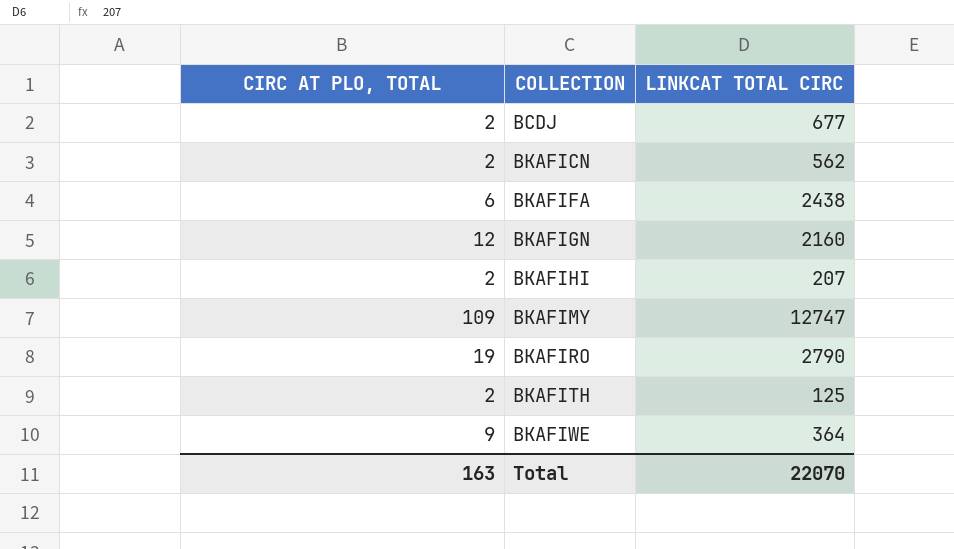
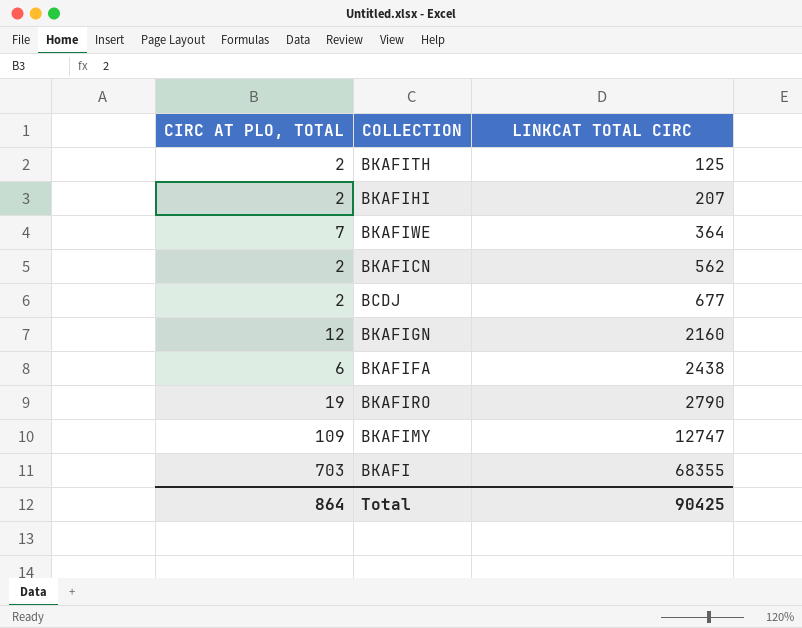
row order: COLLECTION ascending -> LINKCAT TOTAL CIRC ascending
BKAFIWE | CIRC AT PLO, TOTAL: 9 -> 7
row BKAFI: none -> 703 | 68355
Total | CIRC AT PLO, TOTAL: 163 -> 864
Total | LINKCAT TOTAL CIRC: 22070 -> 90425

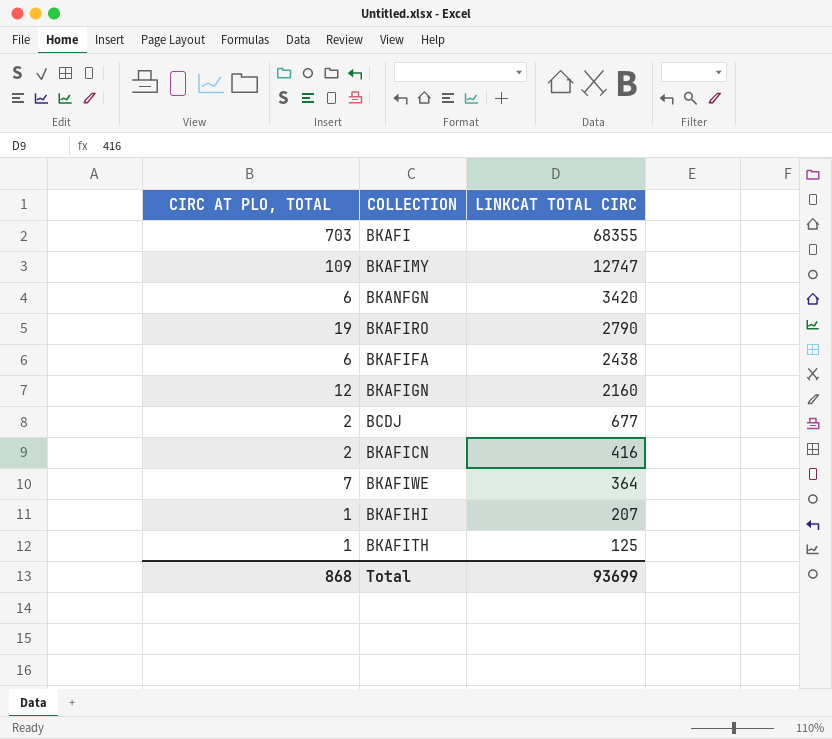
row order: LINKCAT TOTAL CIRC ascending -> LINKCAT TOTAL CIRC descending
row BKANFGN: none -> 6 | 3420
BKAFICN | LINKCAT TOTAL CIRC: 562 -> 416
BKAFIHI | CIRC AT PLO, TOTAL: 2 -> 1
BKAFITH | CIRC AT PLO, TOTAL: 2 -> 1
Total | CIRC AT PLO, TOTAL: 864 -> 868
Total | LINKCAT TOTAL CIRC: 90425 -> 93699

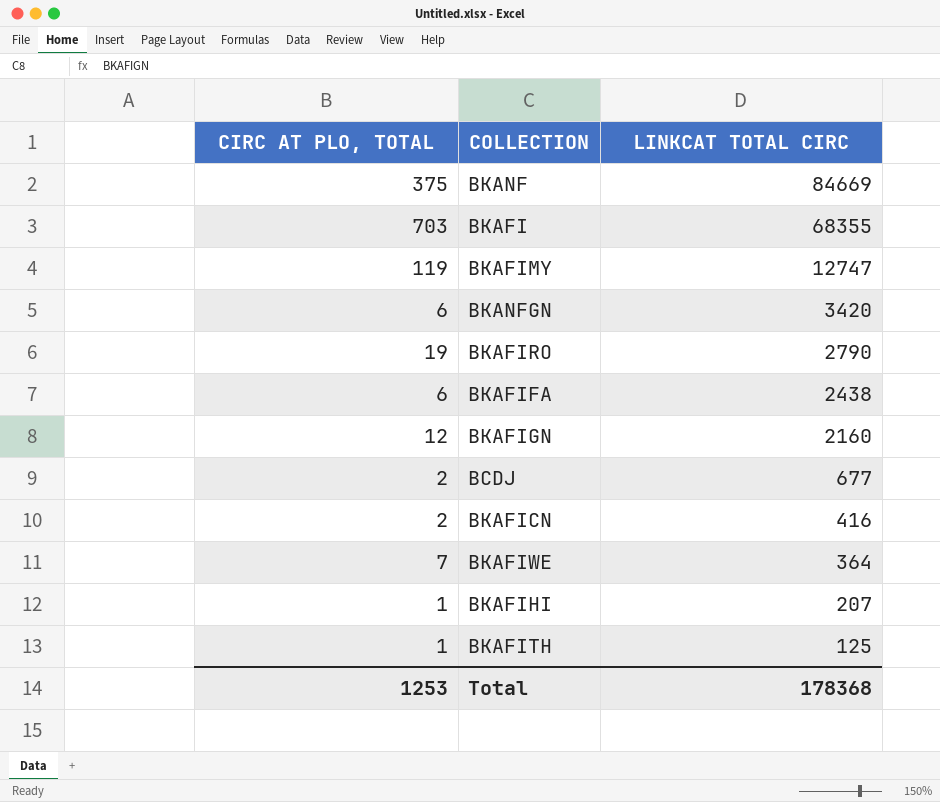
row BKANF: none -> 375 | 84669
BKAFIMY | CIRC AT PLO, TOTAL: 109 -> 119
Total | CIRC AT PLO, TOTAL: 868 -> 1253
Total | LINKCAT TOTAL CIRC: 93699 -> 178368

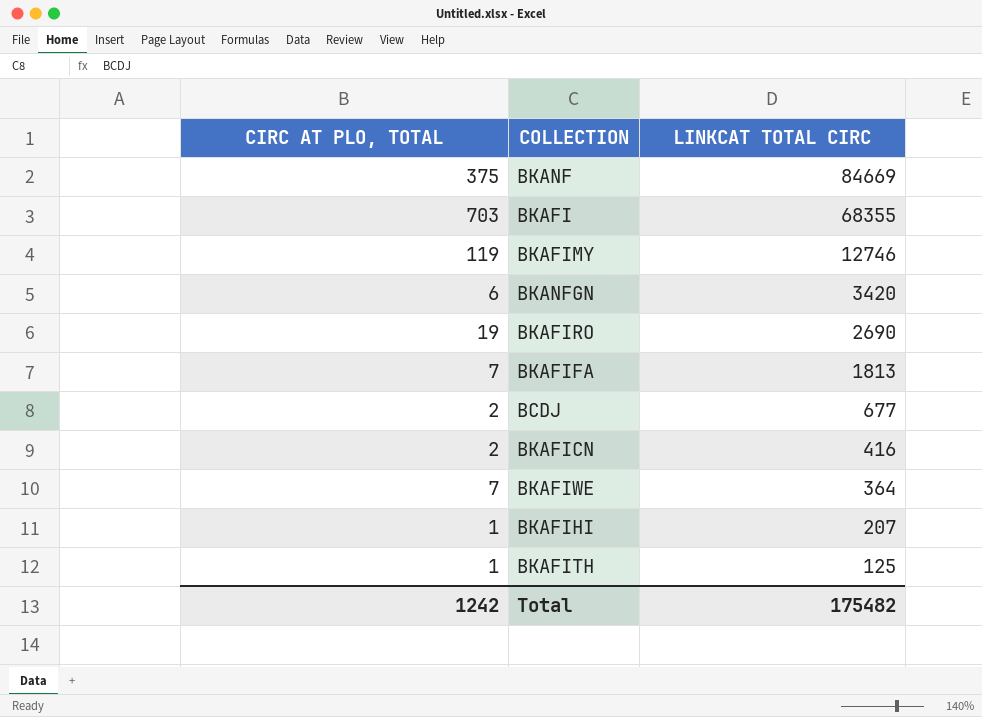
row BKAFIGN: 12 | 2160 -> none
BKAFIMY | LINKCAT TOTAL CIRC: 12747 -> 12746
BKAFIRO | LINKCAT TOTAL CIRC: 2790 -> 2690
BKAFIFA | CIRC AT PLO, TOTAL: 6 -> 7
BKAFIFA | LINKCAT TOTAL CIRC: 2438 -> 1813
Total | CIRC AT PLO, TOTAL: 1253 -> 1242
Total | LINKCAT TOTAL CIRC: 178368 -> 175482

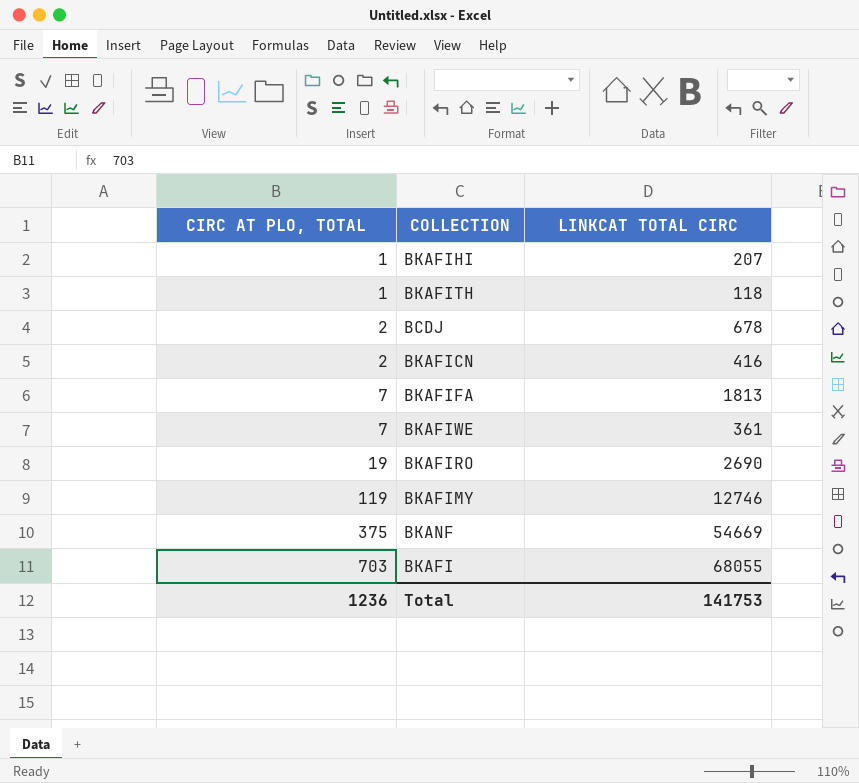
row order: LINKCAT TOTAL CIRC descending -> CIRC AT PLO, TOTAL ascending
row BKANFGN: 6 | 3420 -> none
BKAFITH | LINKCAT TOTAL CIRC: 125 -> 118
BCDJ | LINKCAT TOTAL CIRC: 677 -> 678
BKAFIWE | LINKCAT TOTAL CIRC: 364 -> 361
BKANF | LINKCAT TOTAL CIRC: 84669 -> 54669
BKAFI | LINKCAT TOTAL CIRC: 68355 -> 68055
Total | CIRC AT PLO, TOTAL: 1242 -> 1236
Total | LINKCAT TOTAL CIRC: 175482 -> 141753

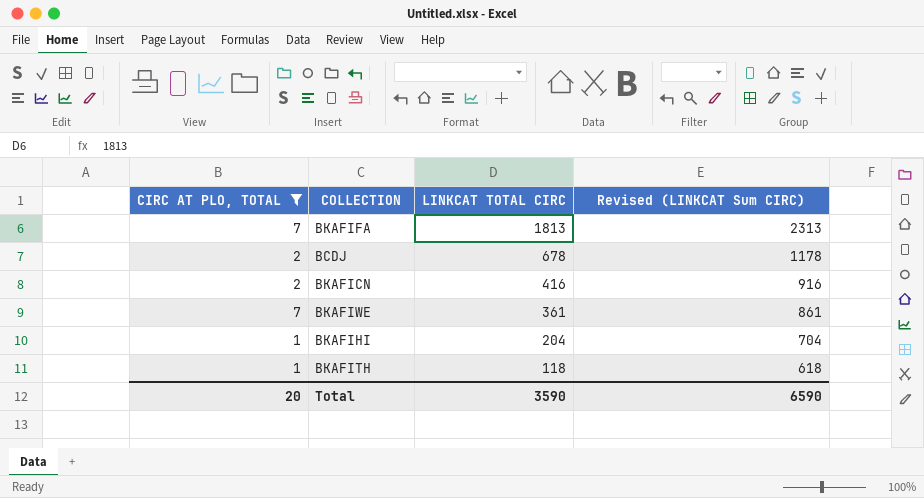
filter: none -> CIRC AT PLO, TOTAL <= 7
row order: CIRC AT PLO, TOTAL ascending -> LINKCAT TOTAL CIRC descending
column Revised (LINKCAT Sum CIRC) | formula: none -> [LINKCAT TOTAL CIRC] + 500
BKAFIHI | LINKCAT TOTAL CIRC: 207 -> 204
Total | CIRC AT PLO, TOTAL: 1236 -> 20
Total | LINKCAT TOTAL CIRC: 141753 -> 3590

